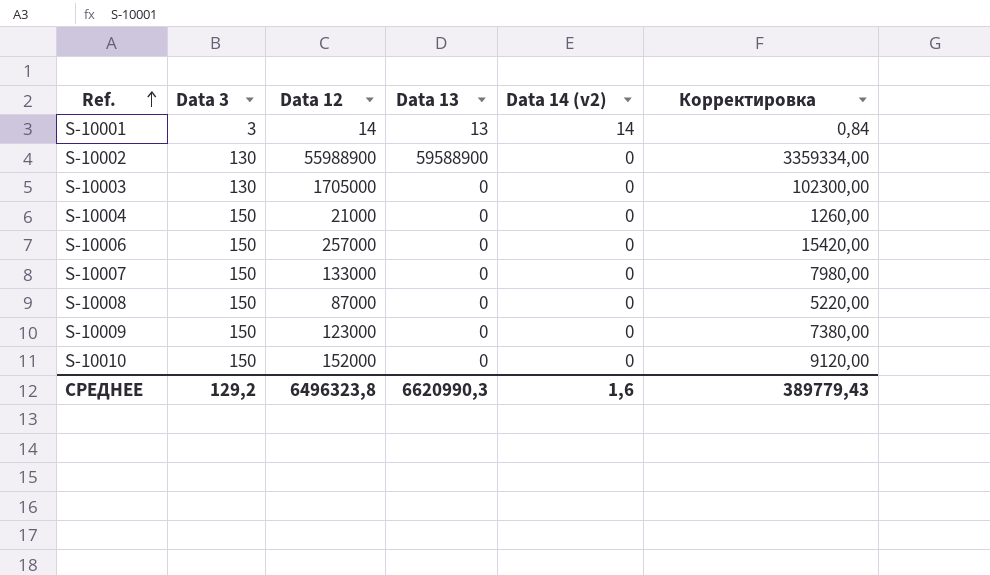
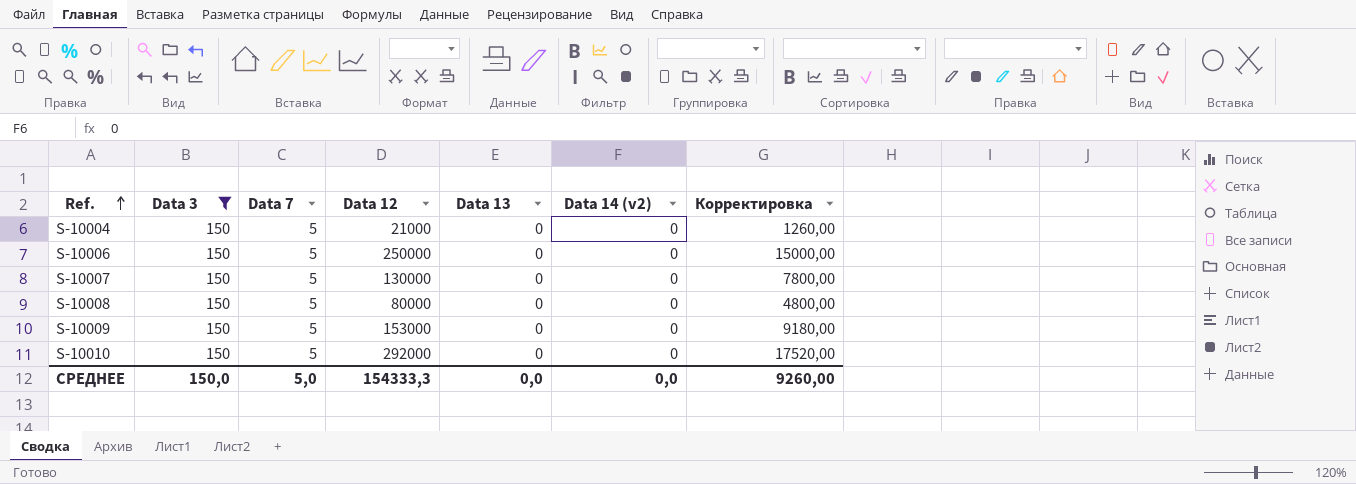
filter: none -> Data 3 = 150
column Data 7 | position: none -> 3
S-10006 | Data 12: 257000 -> 250000
S-10006 | Корректировка: 15420,00 -> 15000,00
S-10007 | Data 12: 133000 -> 130000
S-10007 | Корректировка: 7980,00 -> 7800,00
S-10008 | Data 12: 87000 -> 80000
S-10008 | Корректировка: 5220,00 -> 4800,00
S-10009 | Data 12: 123000 -> 153000
S-10009 | Корректировка: 7380,00 -> 9180,00
S-10010 | Data 12: 152000 -> 292000
S-10010 | Корректировка: 9120,00 -> 17520,00
СРЕДНЕЕ | Data 3: 129,2 -> 150,0
СРЕДНЕЕ | Data 12: 6496323,8 -> 154333,3
СРЕДНЕЕ | Data 13: 6620990,3 -> 0,0
СРЕДНЕЕ | Data 14 (v2): 1,6 -> 0,0
СРЕДНЕЕ | Корректировка: 389779,43 -> 9260,00

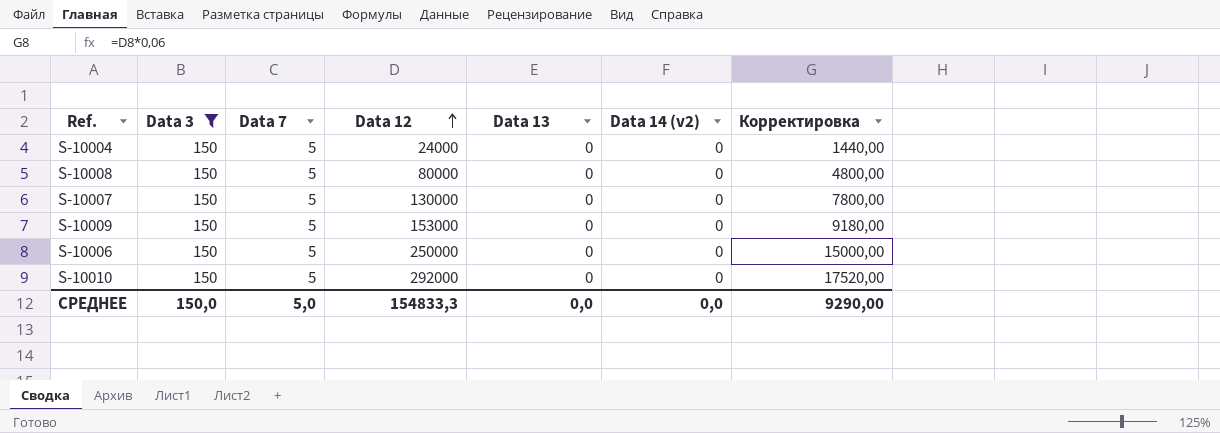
row order: Ref. ascending -> Data 12 ascending
S-10004 | Data 12: 21000 -> 24000
S-10004 | Корректировка: 1260,00 -> 1440,00
СРЕДНЕЕ | Data 12: 154333,3 -> 154833,3
СРЕДНЕЕ | Корректировка: 9260,00 -> 9290,00

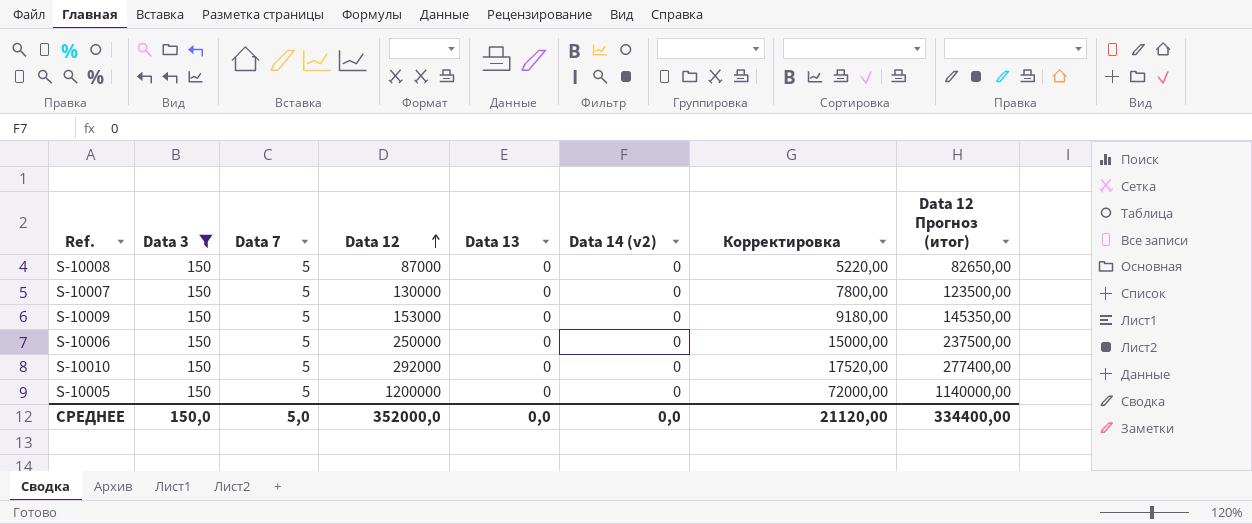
column Data 12 Прогноз (итог) | formula: none -> [Data 12] * 0,95
row S-10004: 150 | 5 | 24000 | 0 | 0 | 1440,00 -> none
S-10008 | Data 12: 80000 -> 87000
S-10008 | Корректировка: 4800,00 -> 5220,00
row S-10005: none -> 150 | 5 | 1200000 | 0 | 0 | 72000,00 | 1140000,00
СРЕДНЕЕ | Data 12: 154833,3 -> 352000,0
СРЕДНЕЕ | Корректировка: 9290,00 -> 21120,00

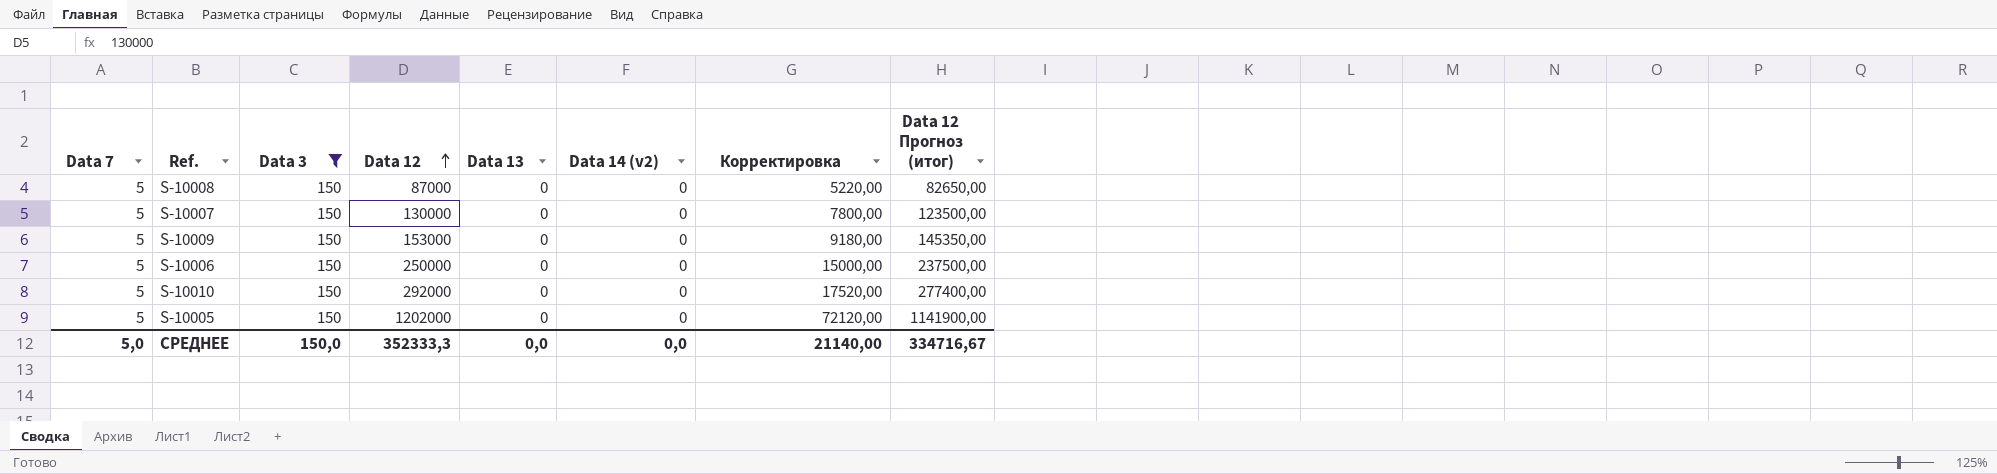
column Data 7 | position: 3 -> 1
S-10005 | Data 12: 1200000 -> 1202000
S-10005 | Корректировка: 72000,00 -> 72120,00
S-10005 | Data 12 Прогноз (итог): 1140000,00 -> 1141900,00
СРЕДНЕЕ | Data 12: 352000,0 -> 352333,3
СРЕДНЕЕ | Корректировка: 21120,00 -> 21140,00
СРЕДНЕЕ | Data 12 Прогноз (итог): 334400,00 -> 334716,67

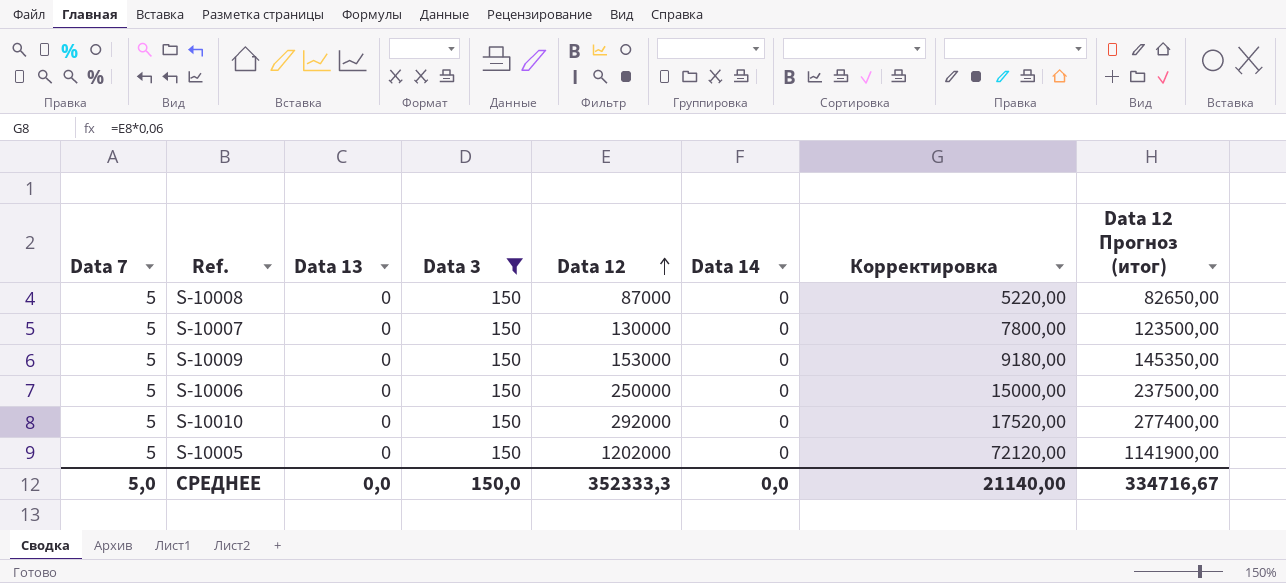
column Data 13 | position: 5 -> 3
column name: Data 14 (v2) -> Data 14

